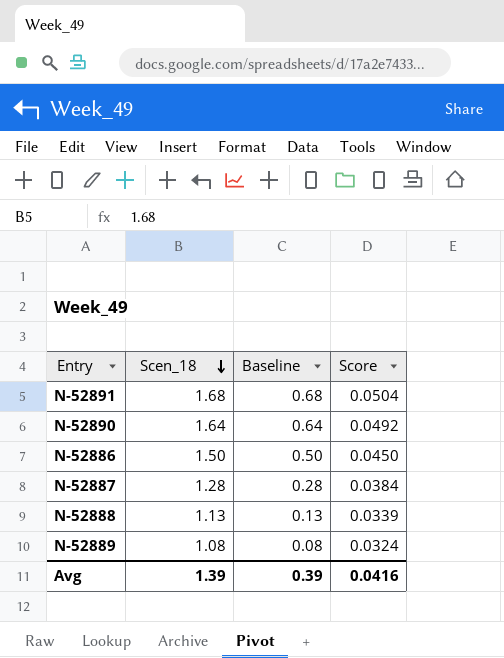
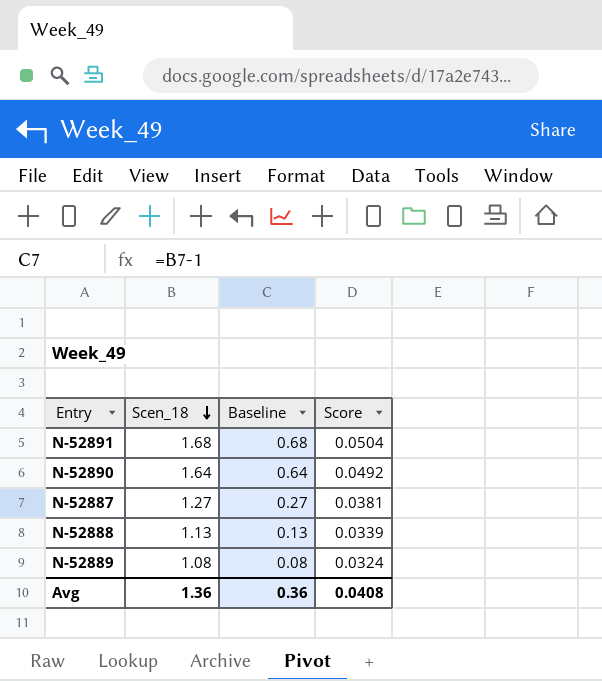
row N-52886: 1.50 | 0.50 | 0.0450 -> none
N-52887 | Scen_18: 1.28 -> 1.27
N-52887 | Baseline: 0.28 -> 0.27
N-52887 | Score: 0.0384 -> 0.0381
Avg | Scen_18: 1.39 -> 1.36
Avg | Baseline: 0.39 -> 0.36
Avg | Score: 0.0416 -> 0.0408

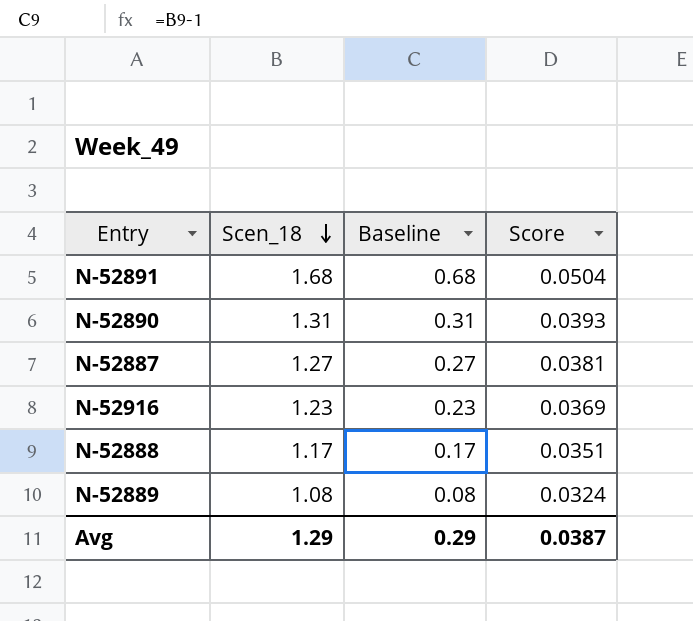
N-52890 | Scen_18: 1.64 -> 1.31
N-52890 | Baseline: 0.64 -> 0.31
N-52890 | Score: 0.0492 -> 0.0393
row N-52916: none -> 1.23 | 0.23 | 0.0369
N-52888 | Scen_18: 1.13 -> 1.17
N-52888 | Baseline: 0.13 -> 0.17
N-52888 | Score: 0.0339 -> 0.0351
Avg | Scen_18: 1.36 -> 1.29
Avg | Baseline: 0.36 -> 0.29
Avg | Score: 0.0408 -> 0.0387

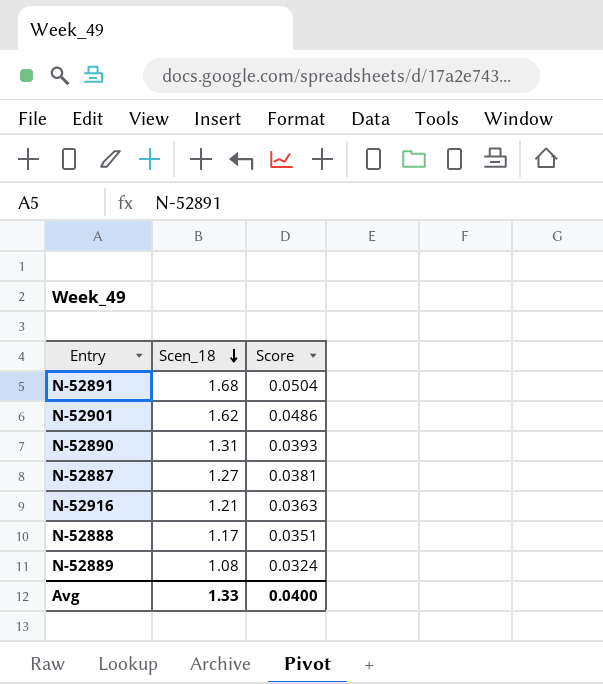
column Baseline | formula: [Scen_18] - 1 -> none
row N-52901: none -> 1.62 | 0.0486
N-52916 | Scen_18: 1.23 -> 1.21
N-52916 | Score: 0.0369 -> 0.0363
Avg | Scen_18: 1.29 -> 1.33
Avg | Score: 0.0387 -> 0.0400

